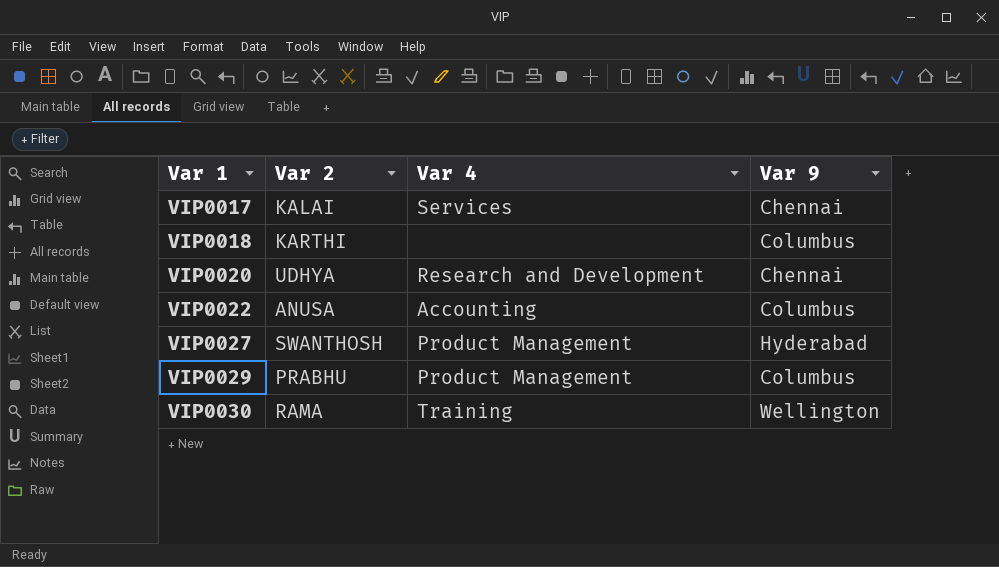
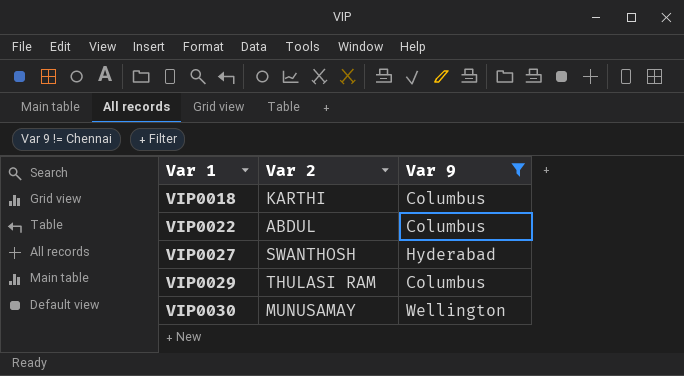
filter: none -> Var 9 != Chennai
column Var 4 | position: 3 -> none
VIP0022 | Var 2: ANUSA -> ABDUL
VIP0029 | Var 2: PRABHU -> THULASI RAM
VIP0030 | Var 2: RAMA -> MUNUSAMAY

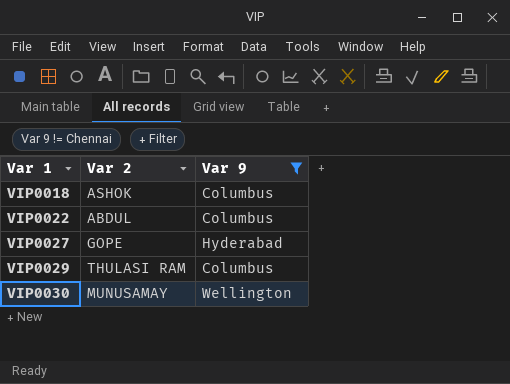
VIP0018 | Var 2: KARTHI -> ASHOK
VIP0027 | Var 2: SWANTHOSH -> GOPE

